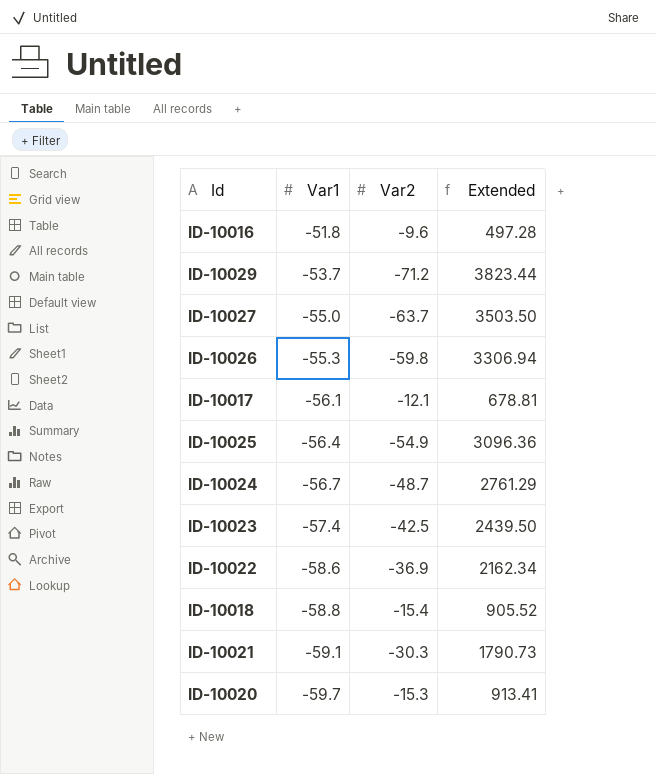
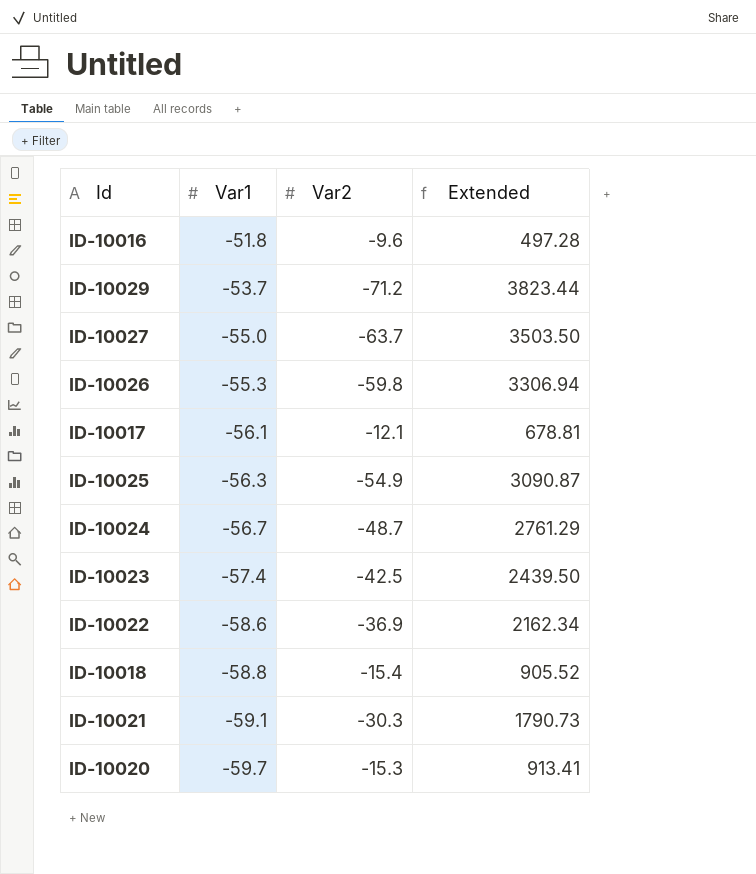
ID-10025 | Var1: -56.4 -> -56.3
ID-10025 | Extended: 3096.36 -> 3090.87

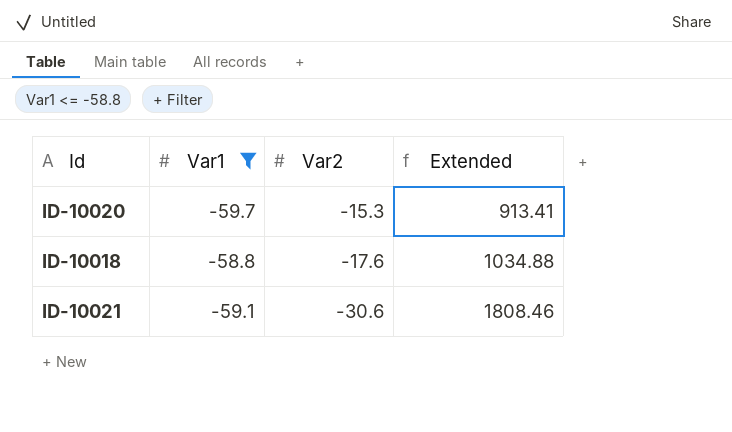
filter: none -> Var1 <= -58.8
row order: Var1 descending -> Var2 descending
ID-10018 | Var2: -15.4 -> -17.6
ID-10018 | Extended: 905.52 -> 1034.88
ID-10021 | Var2: -30.3 -> -30.6
ID-10021 | Extended: 1790.73 -> 1808.46

